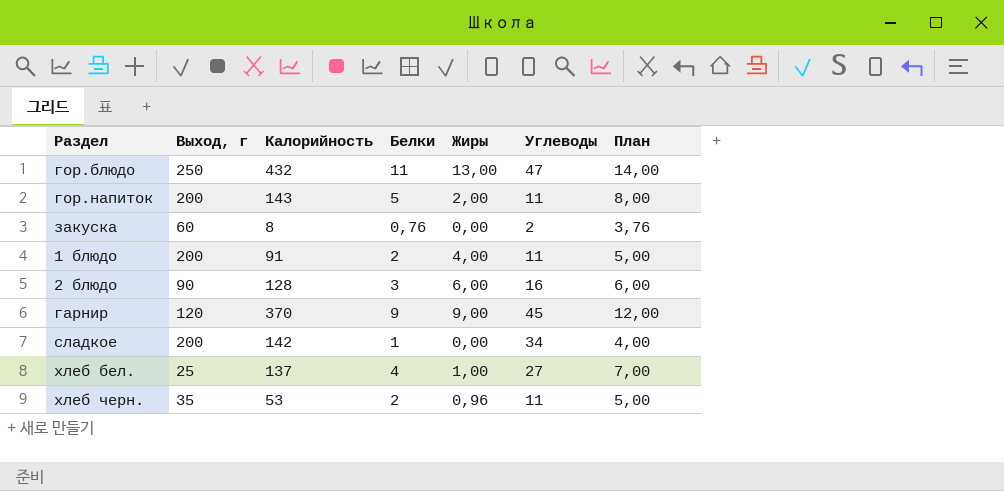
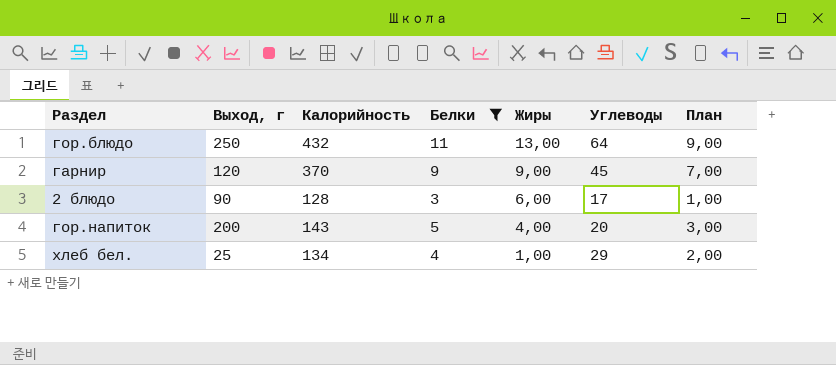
filter: none -> Белки >= 3
row order: none -> Жиры descending
column План | formula: [Белки] + 3 -> [Белки] - 2
гор.блюдо | Углеводы: 47 -> 64
2 блюдо | Углеводы: 16 -> 17
гор.напиток | Жиры: 2,00 -> 4,00
гор.напиток | Углеводы: 11 -> 20
хлеб бел. | Калорийность: 137 -> 134
хлеб бел. | Углеводы: 27 -> 29

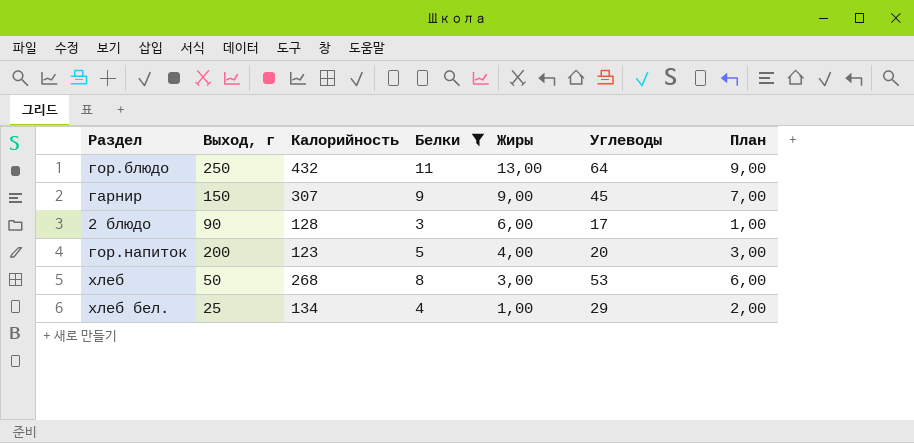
гарнир | Выход, г: 120 -> 150
гарнир | Калорийность: 370 -> 307
гор.напиток | Калорийность: 143 -> 123
row хлеб: none -> 50 | 268 | 8 | 3,00 | 53 | 6,00

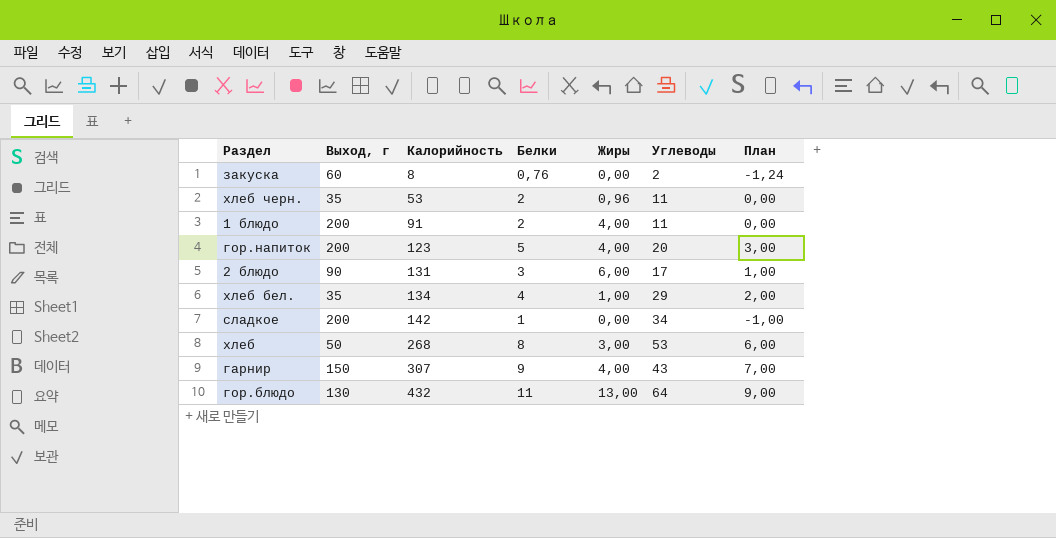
filter: Белки >= 3 -> none
row order: Жиры descending -> Калорийность ascending
2 блюдо | Калорийность: 128 -> 131
хлеб бел. | Выход, г: 25 -> 35
гарнир | Жиры: 9,00 -> 4,00
гарнир | Углеводы: 45 -> 43
гор.блюдо | Выход, г: 250 -> 130

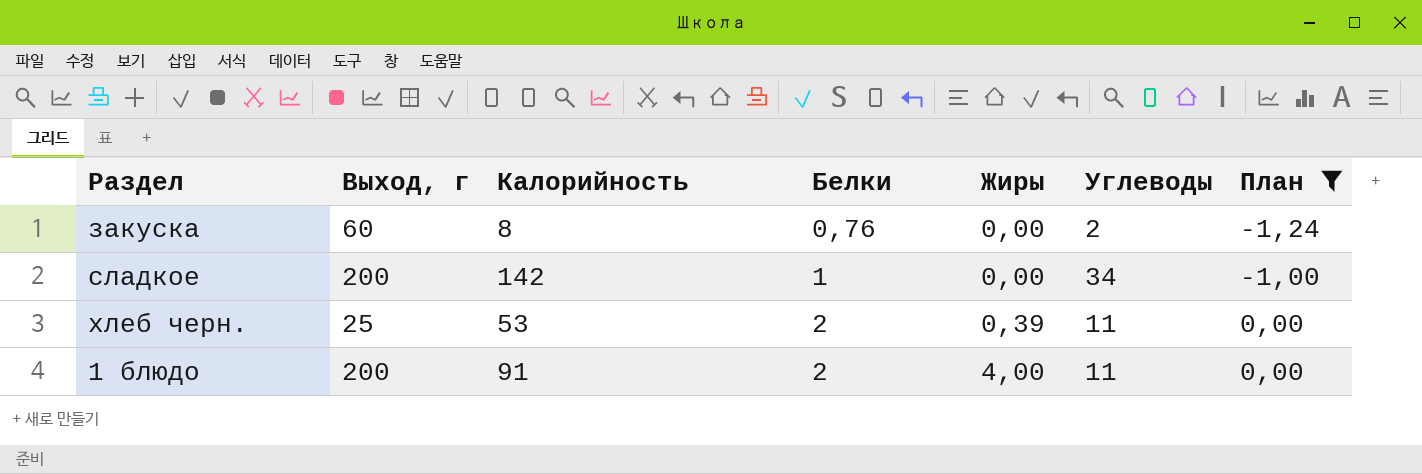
filter: none -> План <= 0,00
row order: Калорийность ascending -> Белки ascending
хлеб черн. | Выход, г: 35 -> 25
хлеб черн. | Жиры: 0,96 -> 0,39

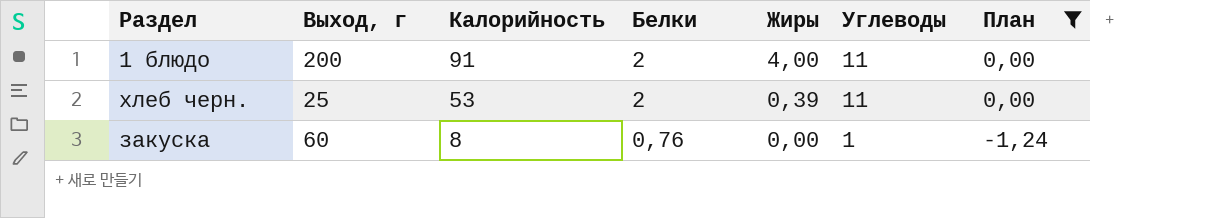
row order: Белки ascending -> Калорийность descending
row сладкое: 200 | 142 | 1 | 0,00 | 34 | -1,00 -> none
закуска | Углеводы: 2 -> 1

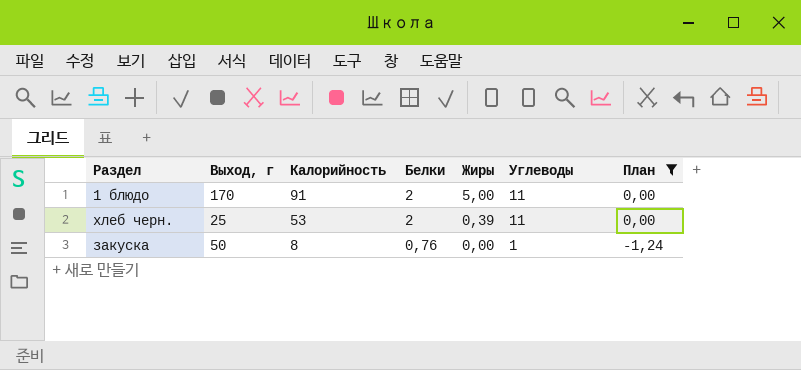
1 блюдо | Выход, г: 200 -> 170
1 блюдо | Жиры: 4,00 -> 5,00
закуска | Выход, г: 60 -> 50

